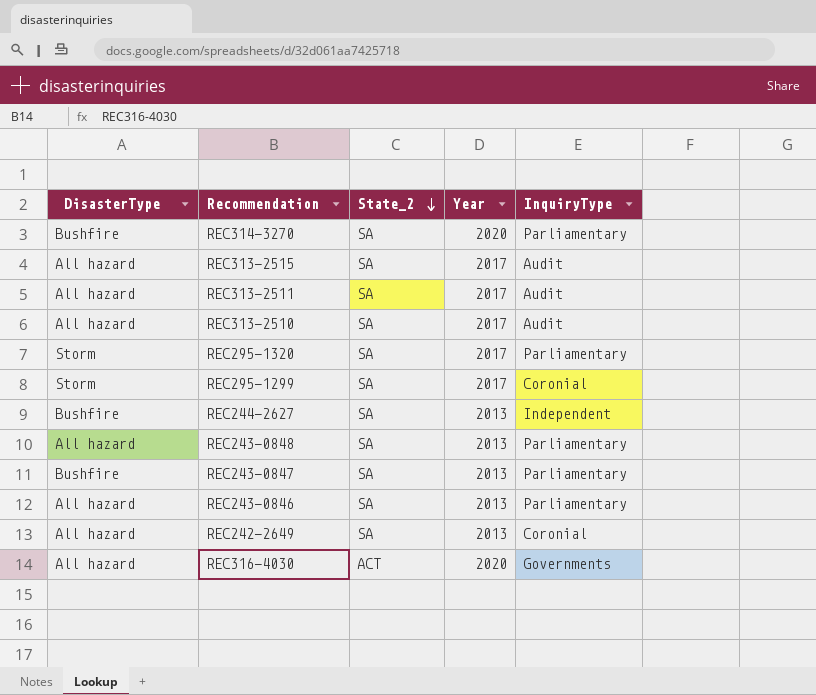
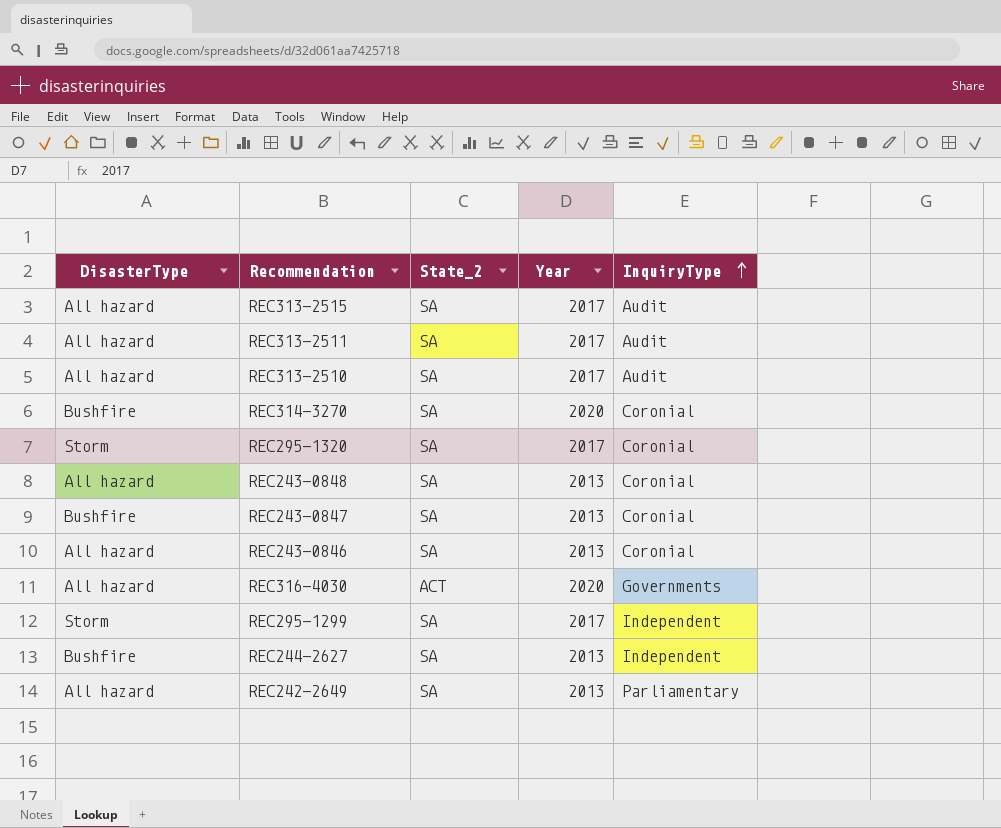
row order: State_2 descending -> InquiryType ascending
REC314-3270 | InquiryType: Parliamentary -> Coronial
REC295-1320 | InquiryType: Parliamentary -> Coronial
REC243-0848 | InquiryType: Parliamentary -> Coronial
REC243-0847 | InquiryType: Parliamentary -> Coronial
REC243-0846 | InquiryType: Parliamentary -> Coronial
REC295-1299 | InquiryType: Coronial -> Independent
REC242-2649 | InquiryType: Coronial -> Parliamentary

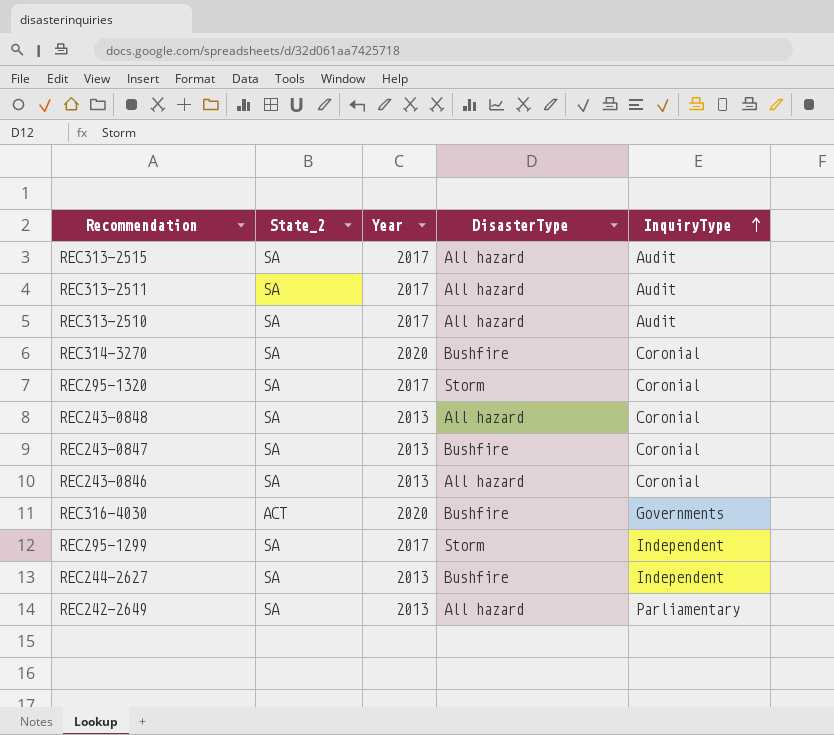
column DisasterType | position: 1 -> 4
REC316-4030 | DisasterType: All hazard -> Bushfire

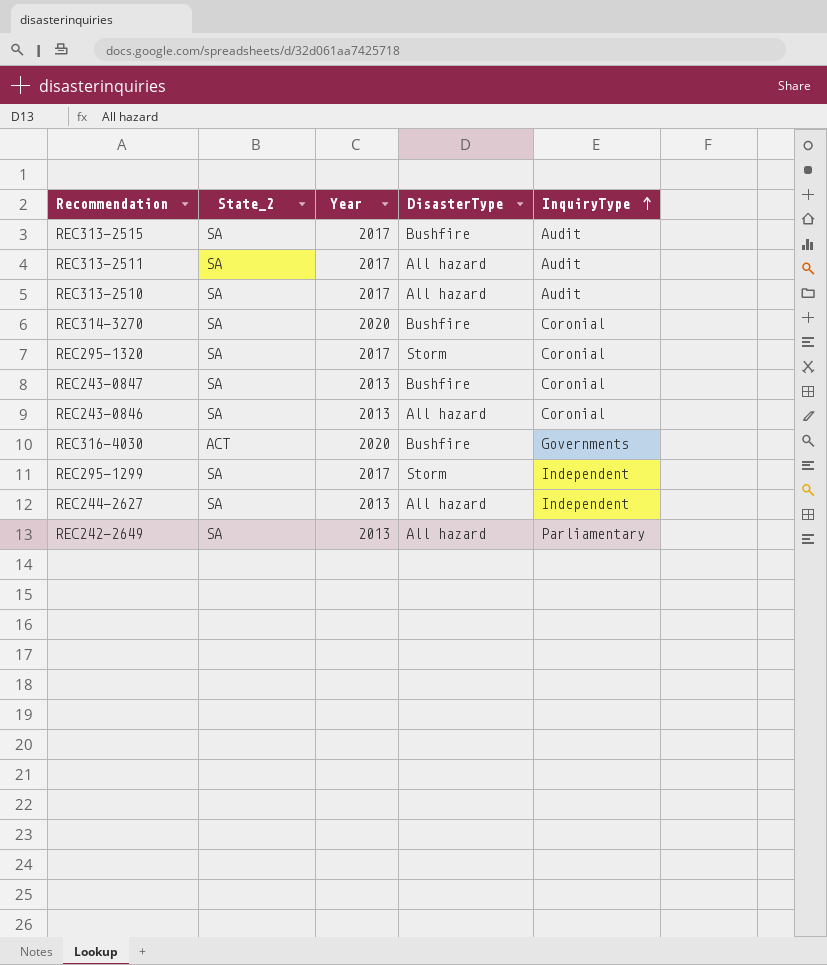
row REC243-0848: SA | 2013 | All hazard | Coronial -> none
REC313-2515 | DisasterType: All hazard -> Bushfire
REC244-2627 | DisasterType: Bushfire -> All hazard

